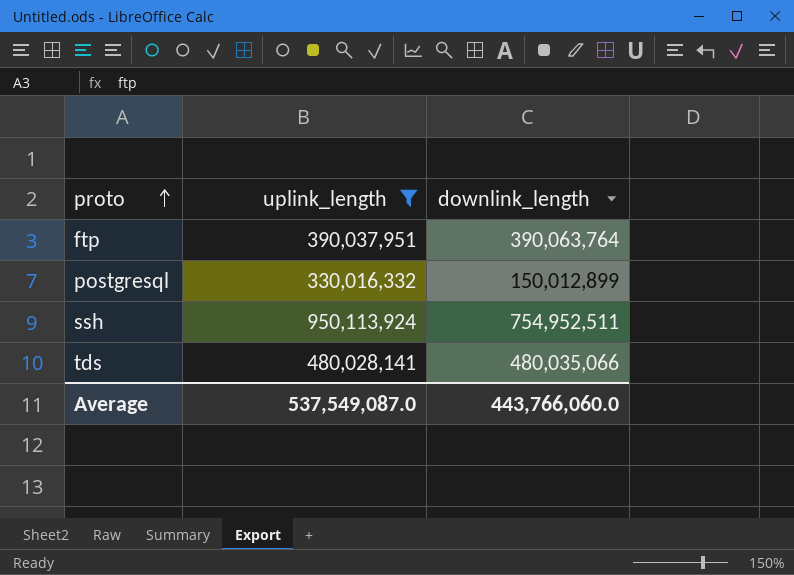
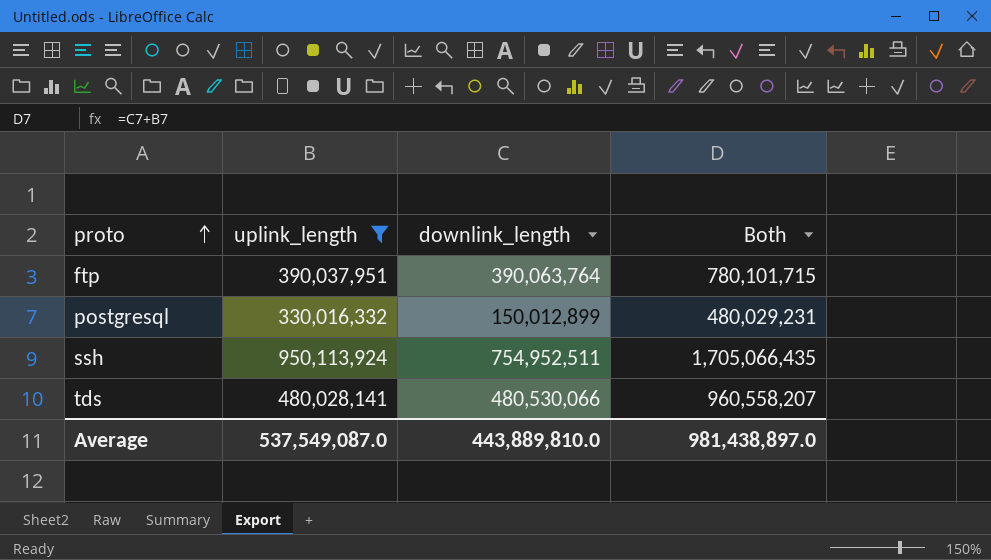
column Both | formula: none -> [uplink_length] + [downlink_length]
tds | downlink_length: 480,035,066 -> 480,530,066
Average | downlink_length: 443,766,060.0 -> 443,889,810.0

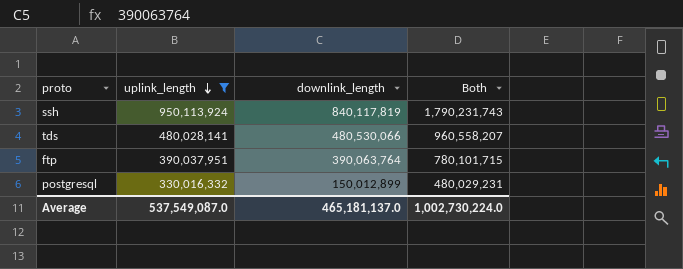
row order: proto ascending -> uplink_length descending
ssh | downlink_length: 754,952,511 -> 840,117,819
ssh | Both: 1,705,066,435 -> 1,790,231,743
Average | downlink_length: 443,889,810.0 -> 465,181,137.0
Average | Both: 981,438,897.0 -> 1,002,730,224.0

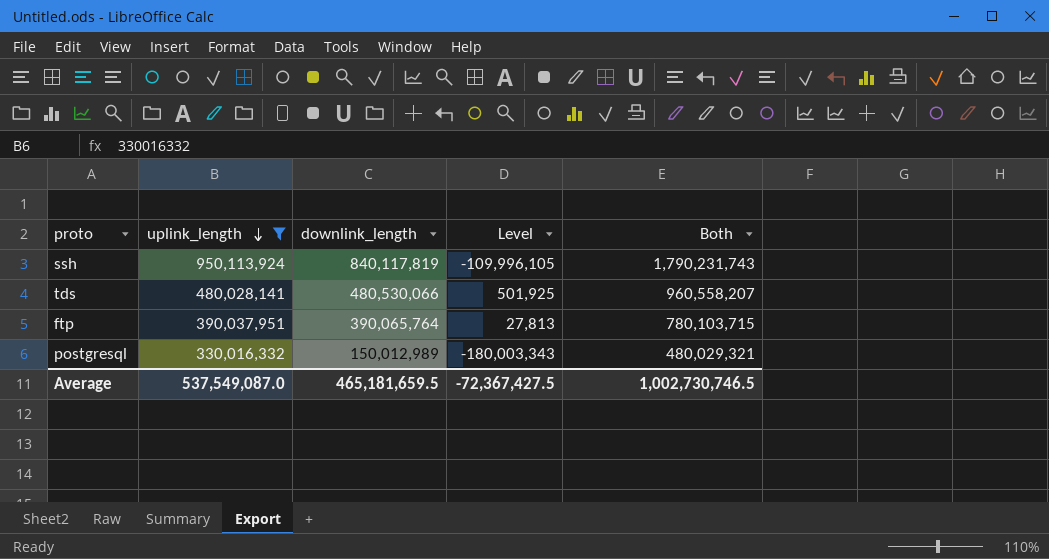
column Level | formula: none -> [downlink_length] - [uplink_length]
ftp | downlink_length: 390,063,764 -> 390,065,764
ftp | Both: 780,101,715 -> 780,103,715
postgresql | downlink_length: 150,012,899 -> 150,012,989
postgresql | Both: 480,029,231 -> 480,029,321
Average | downlink_length: 465,181,137.0 -> 465,181,659.5
Average | Both: 1,002,730,224.0 -> 1,002,730,746.5

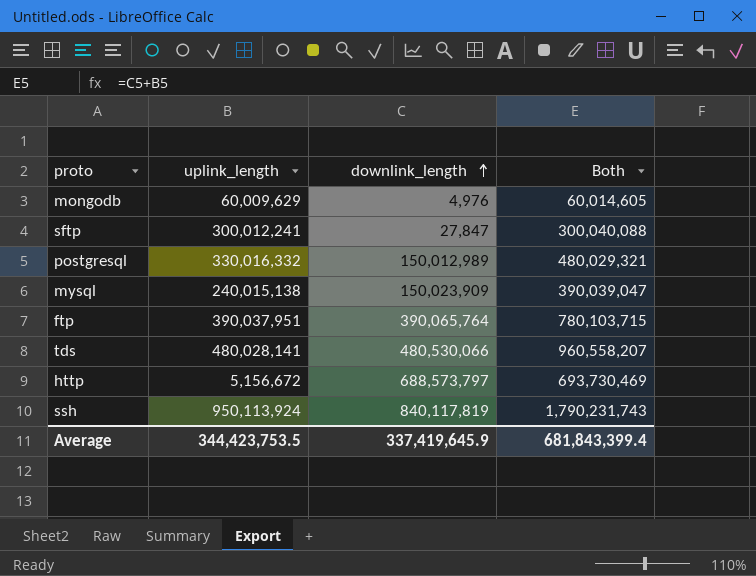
filter: uplink_length >= 330,016,332 -> none
row order: uplink_length descending -> downlink_length ascending
column Level | formula: [downlink_length] - [uplink_length] -> none
Average | uplink_length: 537,549,087.0 -> 344,423,753.5
Average | downlink_length: 465,181,659.5 -> 337,419,645.9
Average | Both: 1,002,730,746.5 -> 681,843,399.4

